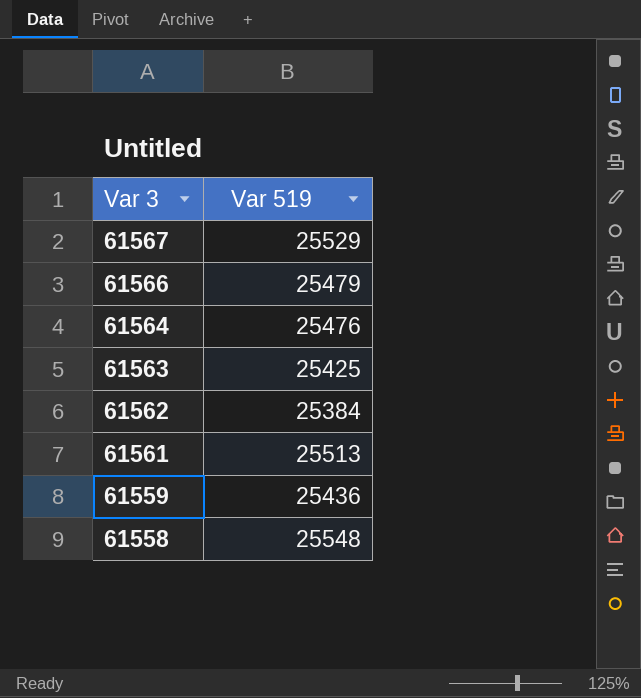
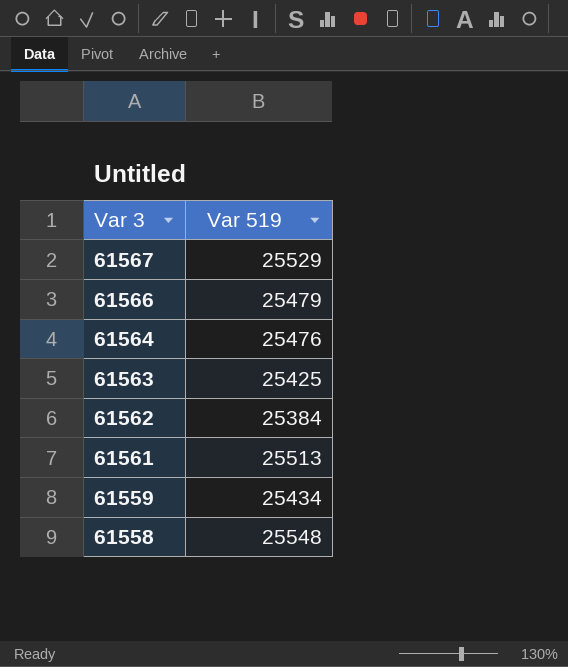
61559 | Var 519: 25436 -> 25434

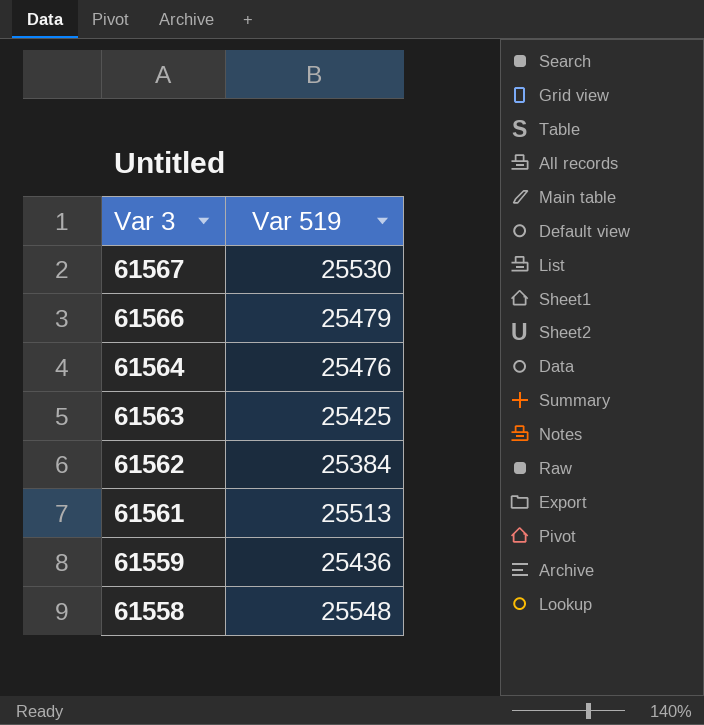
61567 | Var 519: 25529 -> 25530
61559 | Var 519: 25434 -> 25436

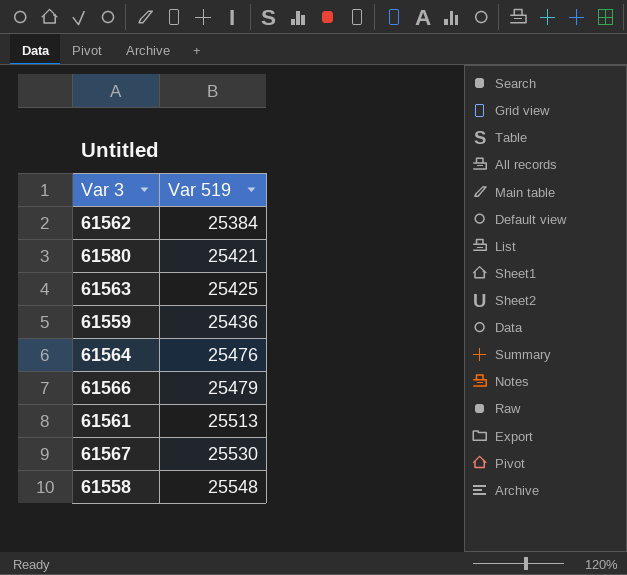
row order: Var 3 descending -> Var 519 ascending
row 61580: none -> 25421

